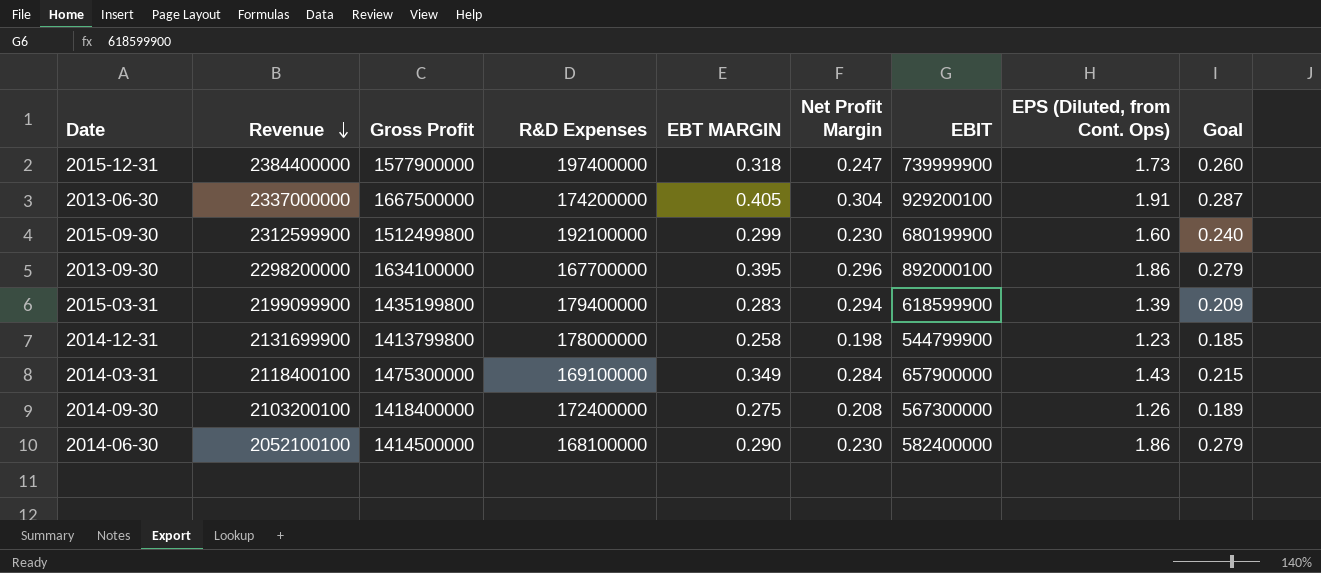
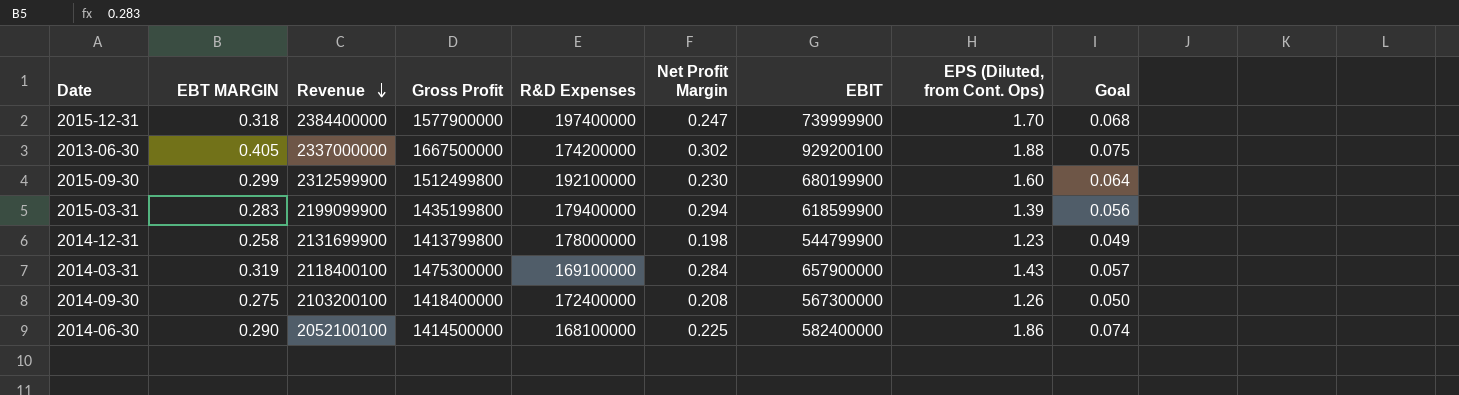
column EBT MARGIN | position: 5 -> 2
column Goal | formula: [EPS (Diluted, from Cont. Ops)] * 0.15 -> [EPS (Diluted, from Cont. Ops)] * 0.04
row 2013-09-30: 2298200000 | 1634100000 | 167700000 | 0.395 | 0.296 | 892000100 | 1.86 | 0.279 -> none
2015-12-31 | EPS (Diluted, from Cont. Ops): 1.73 -> 1.70
2013-06-30 | Net Profit Margin: 0.304 -> 0.302
2013-06-30 | EPS (Diluted, from Cont. Ops): 1.91 -> 1.88
2014-03-31 | EBT MARGIN: 0.349 -> 0.319
2014-06-30 | Net Profit Margin: 0.230 -> 0.225

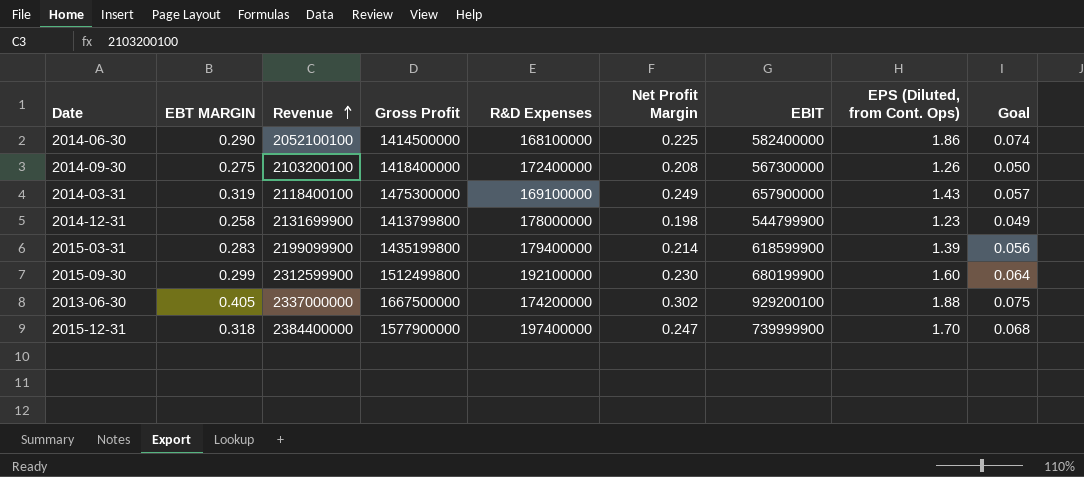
row order: Revenue descending -> Revenue ascending
2014-03-31 | Net Profit Margin: 0.284 -> 0.249
2015-03-31 | Net Profit Margin: 0.294 -> 0.214

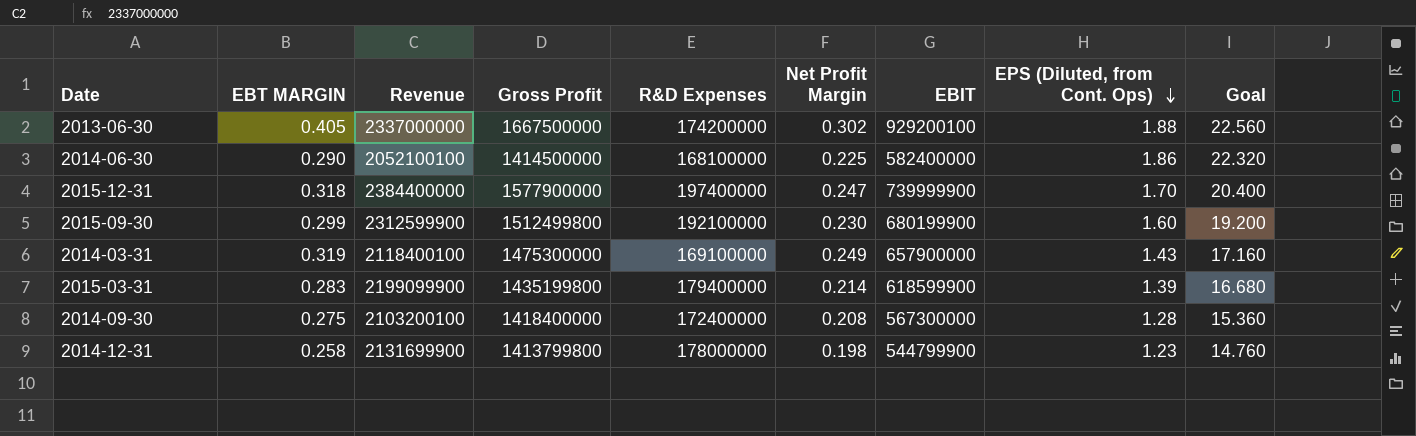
row order: Revenue ascending -> EPS (Diluted, from Cont. Ops) descending
column Goal | formula: [EPS (Diluted, from Cont. Ops)] * 0.04 -> [EPS (Diluted, from Cont. Ops)] * 12
2014-09-30 | EPS (Diluted, from Cont. Ops): 1.26 -> 1.28

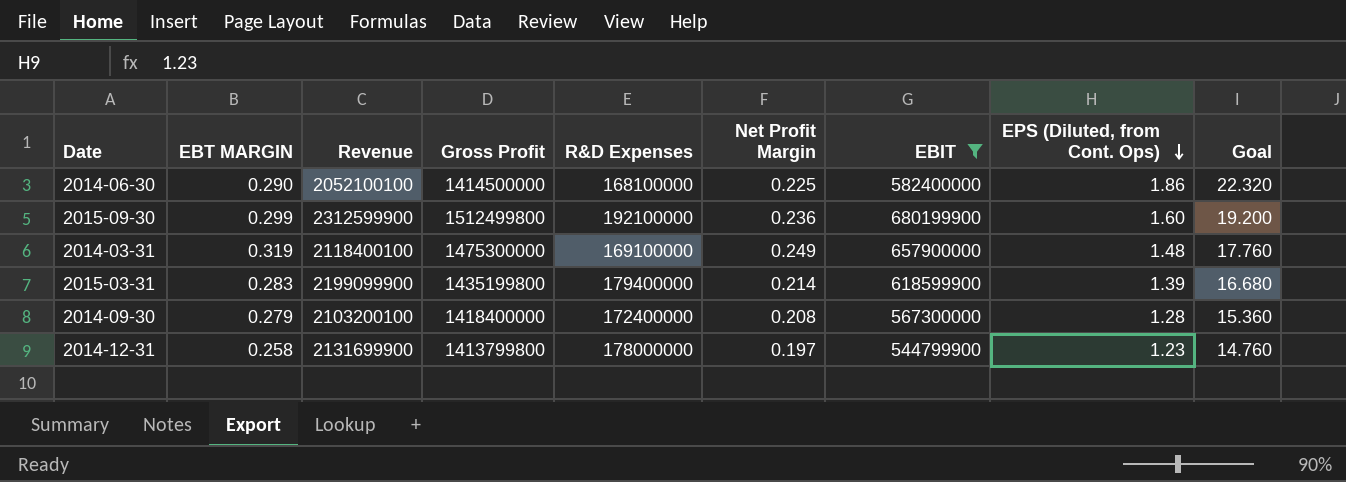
filter: none -> EBIT <= 680199900
2015-09-30 | Net Profit Margin: 0.230 -> 0.236
2014-03-31 | EPS (Diluted, from Cont. Ops): 1.43 -> 1.48
2014-03-31 | Goal: 17.160 -> 17.760
2014-09-30 | EBT MARGIN: 0.275 -> 0.279
2014-12-31 | Net Profit Margin: 0.198 -> 0.197

